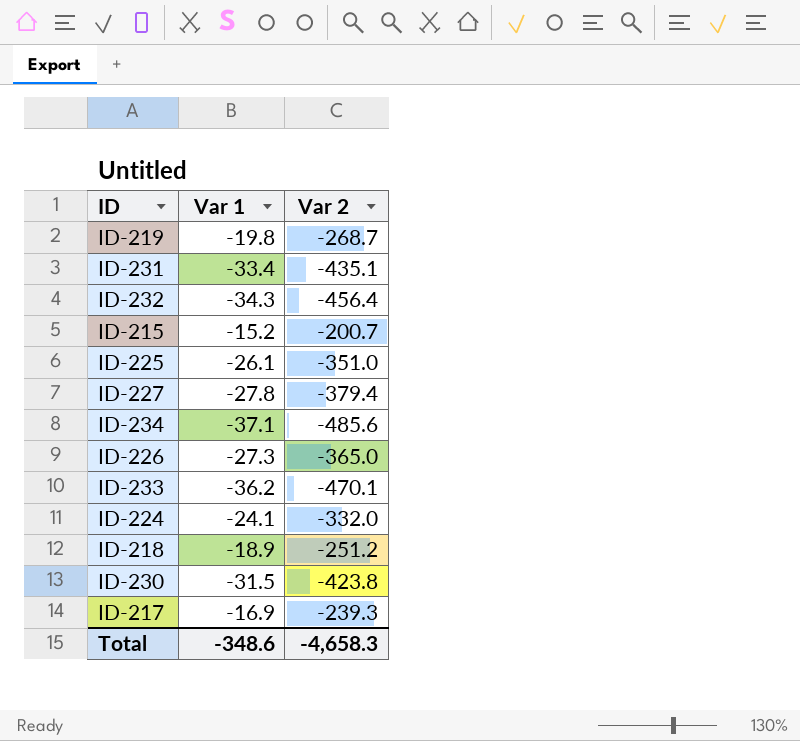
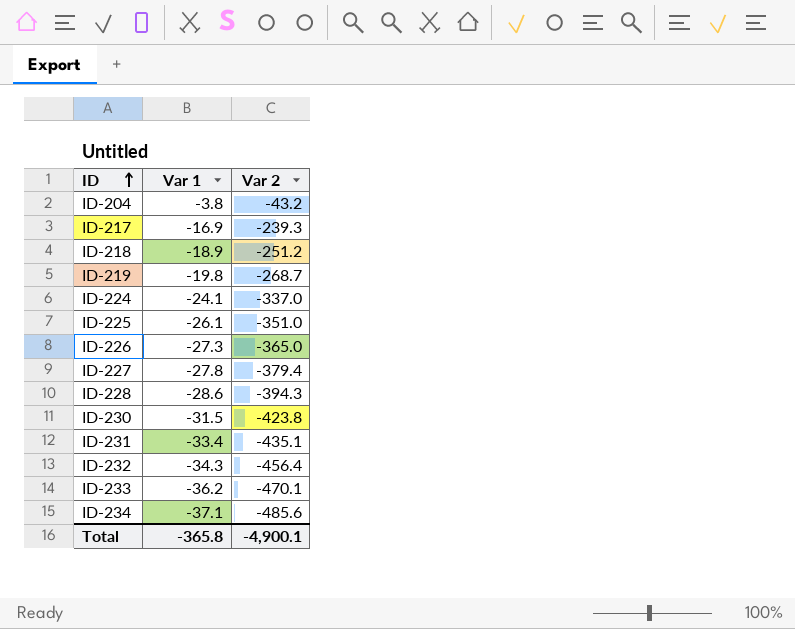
row order: none -> ID ascending
row ID-215: -15.2 | -200.7 -> none
row ID-204: none -> -3.8 | -43.2
ID-224 | Var 2: -332.0 -> -337.0
row ID-228: none -> -28.6 | -394.3
Total | Var 1: -348.6 -> -365.8
Total | Var 2: -4,658.3 -> -4,900.1

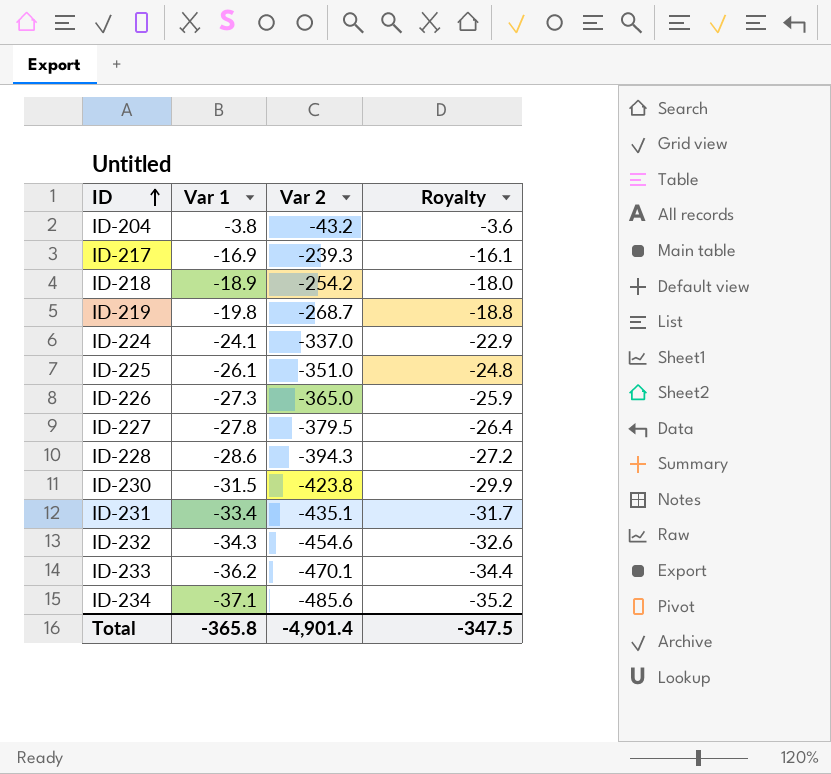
column Royalty | formula: none -> [Var 1] * 0.95
ID-218 | Var 2: -251.2 -> -254.2
ID-227 | Var 2: -379.4 -> -379.5
ID-232 | Var 2: -456.4 -> -454.6
Total | Var 2: -4,900.1 -> -4,901.4

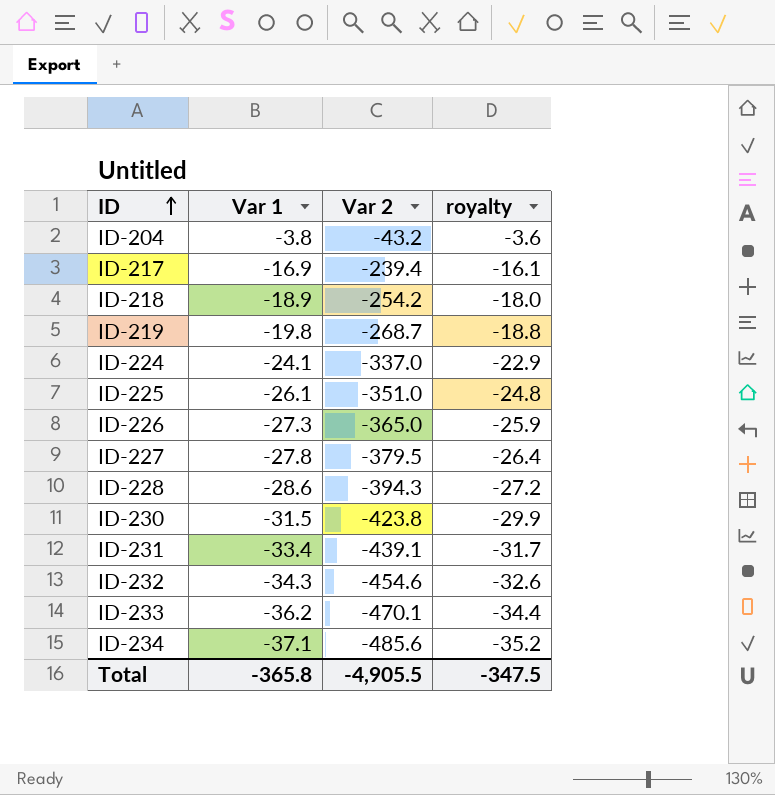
column name: Royalty -> royalty
ID-217 | Var 2: -239.3 -> -239.4
ID-231 | Var 2: -435.1 -> -439.1
Total | Var 2: -4,901.4 -> -4,905.5

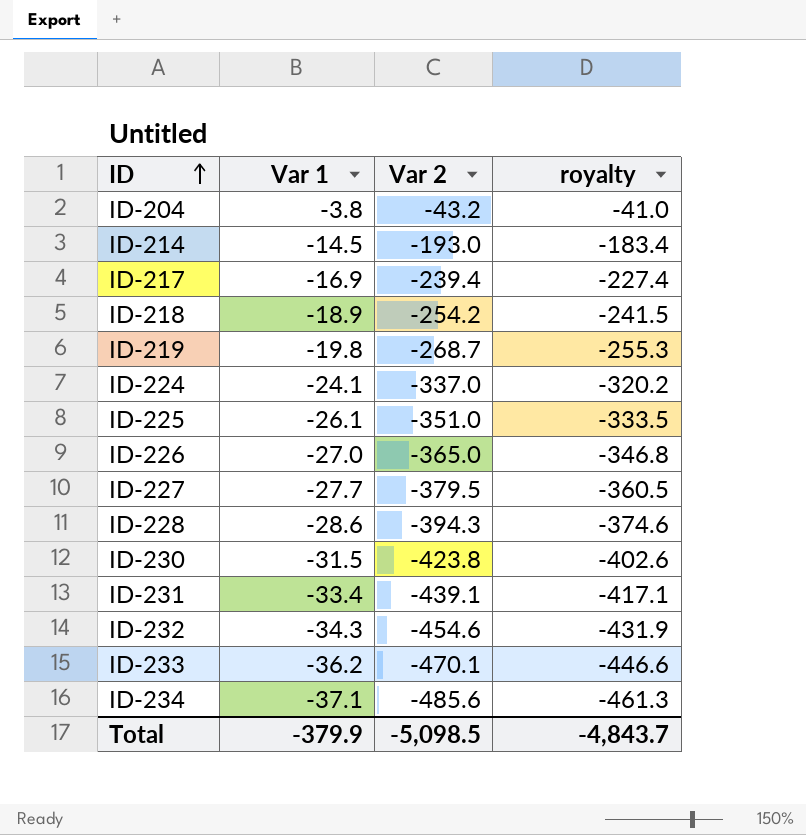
column royalty | formula: [Var 1] * 0.95 -> [Var 2] * 0.95
row ID-214: none -> -14.5 | -193.0 | -183.4
ID-226 | Var 1: -27.3 -> -27.0
ID-227 | Var 1: -27.8 -> -27.7
Total | Var 1: -365.8 -> -379.9
Total | Var 2: -4,905.5 -> -5,098.5
Total | royalty: -347.5 -> -4,843.7

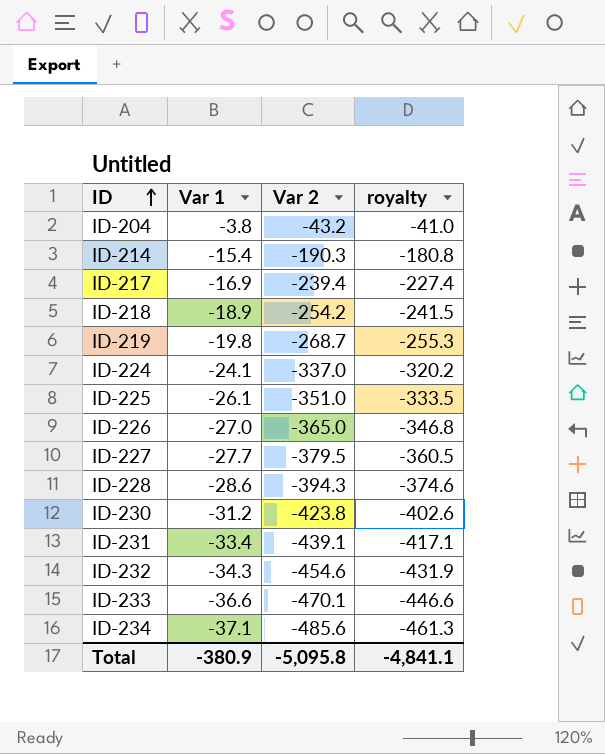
ID-214 | Var 1: -14.5 -> -15.4
ID-214 | Var 2: -193.0 -> -190.3
ID-214 | royalty: -183.4 -> -180.8
ID-230 | Var 1: -31.5 -> -31.2
ID-233 | Var 1: -36.2 -> -36.6
Total | Var 1: -379.9 -> -380.9
Total | Var 2: -5,098.5 -> -5,095.8
Total | royalty: -4,843.7 -> -4,841.1

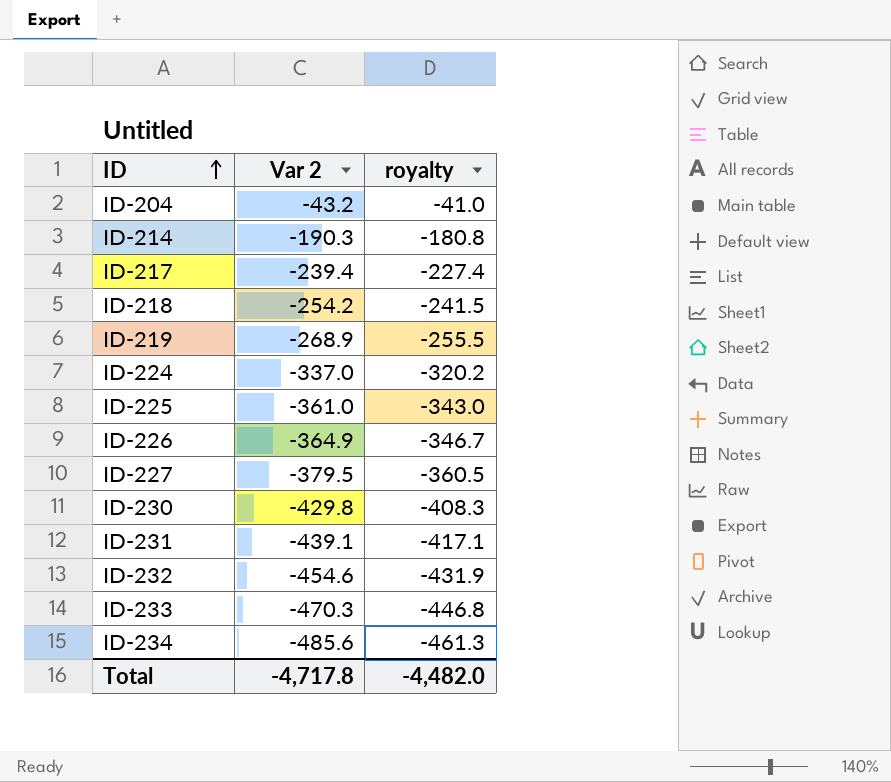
column Var 1 | position: 2 -> none
row ID-228: -28.6 | -394.3 | -374.6 -> none
ID-219 | Var 2: -268.7 -> -268.9
ID-219 | royalty: -255.3 -> -255.5
ID-225 | Var 2: -351.0 -> -361.0
ID-225 | royalty: -333.5 -> -343.0
ID-226 | Var 2: -365.0 -> -364.9
ID-226 | royalty: -346.8 -> -346.7
ID-230 | Var 2: -423.8 -> -429.8
ID-230 | royalty: -402.6 -> -408.3
ID-233 | Var 2: -470.1 -> -470.3
ID-233 | royalty: -446.6 -> -446.8
Total | Var 2: -5,095.8 -> -4,717.8
Total | royalty: -4,841.1 -> -4,482.0

